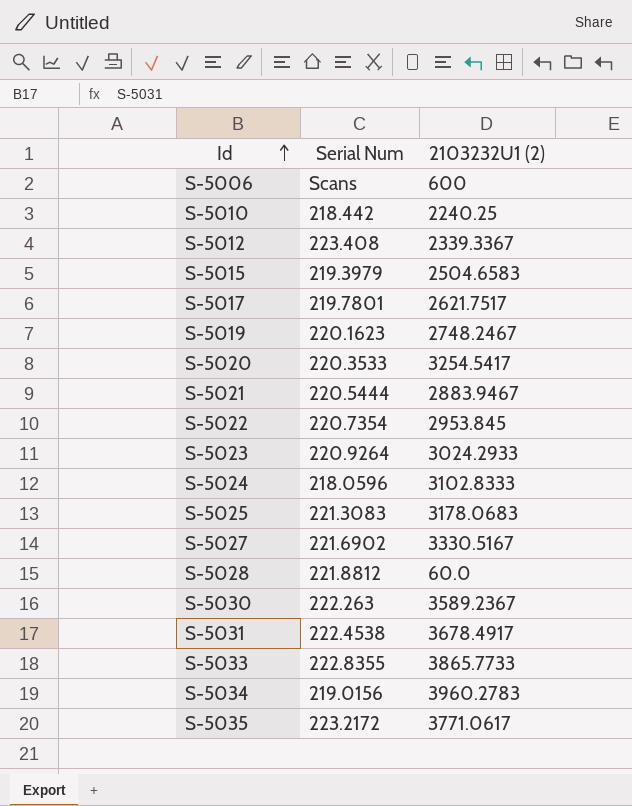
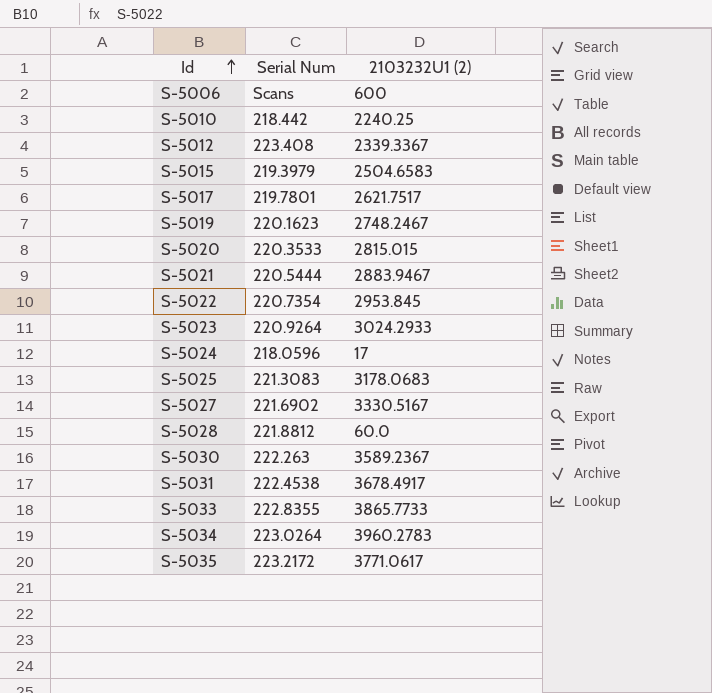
S-5020 | 2103232U1 (2): 3254.5417 -> 2815.015
S-5024 | 2103232U1 (2): 3102.8333 -> 17
S-5034 | Serial Num: 219.0156 -> 223.0264

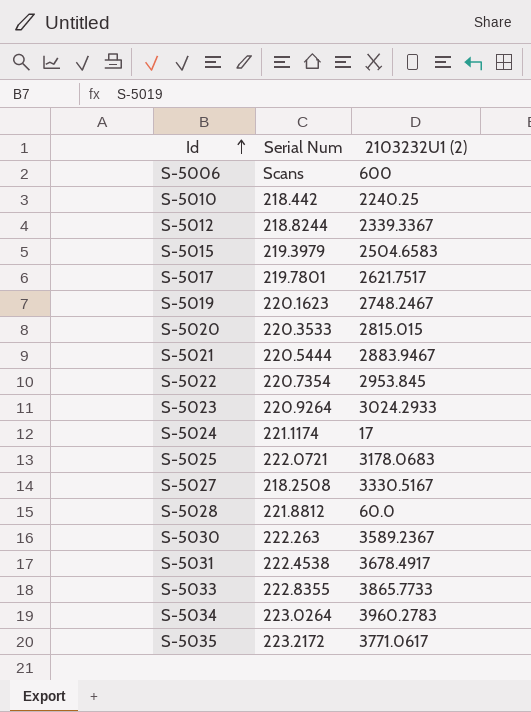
S-5012 | Serial Num: 223.408 -> 218.8244
S-5024 | Serial Num: 218.0596 -> 221.1174
S-5025 | Serial Num: 221.3083 -> 222.0721
S-5027 | Serial Num: 221.6902 -> 218.2508

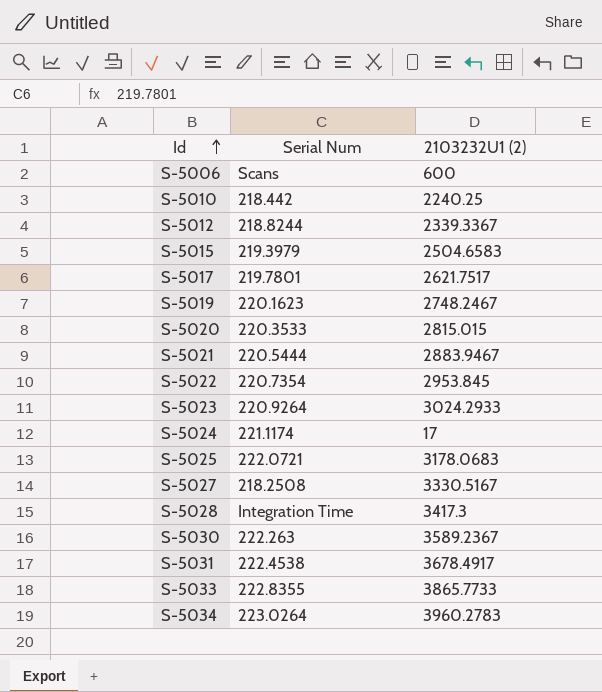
row S-5035: 223.2172 | 3771.0617 -> none
S-5028 | Serial Num: 221.8812 -> Integration Time
S-5028 | 2103232U1 (2): 60.0 -> 3417.3

